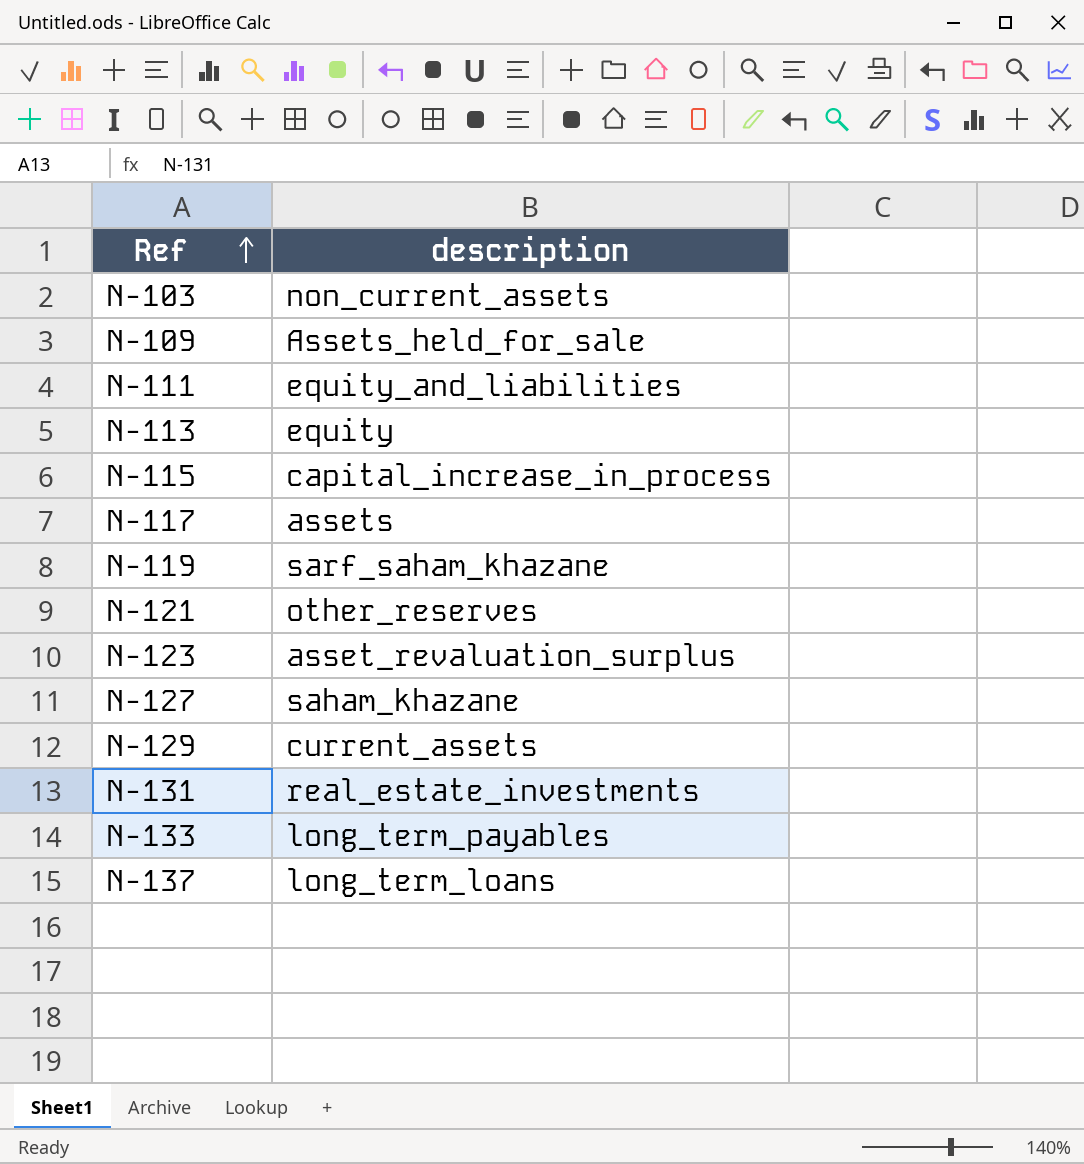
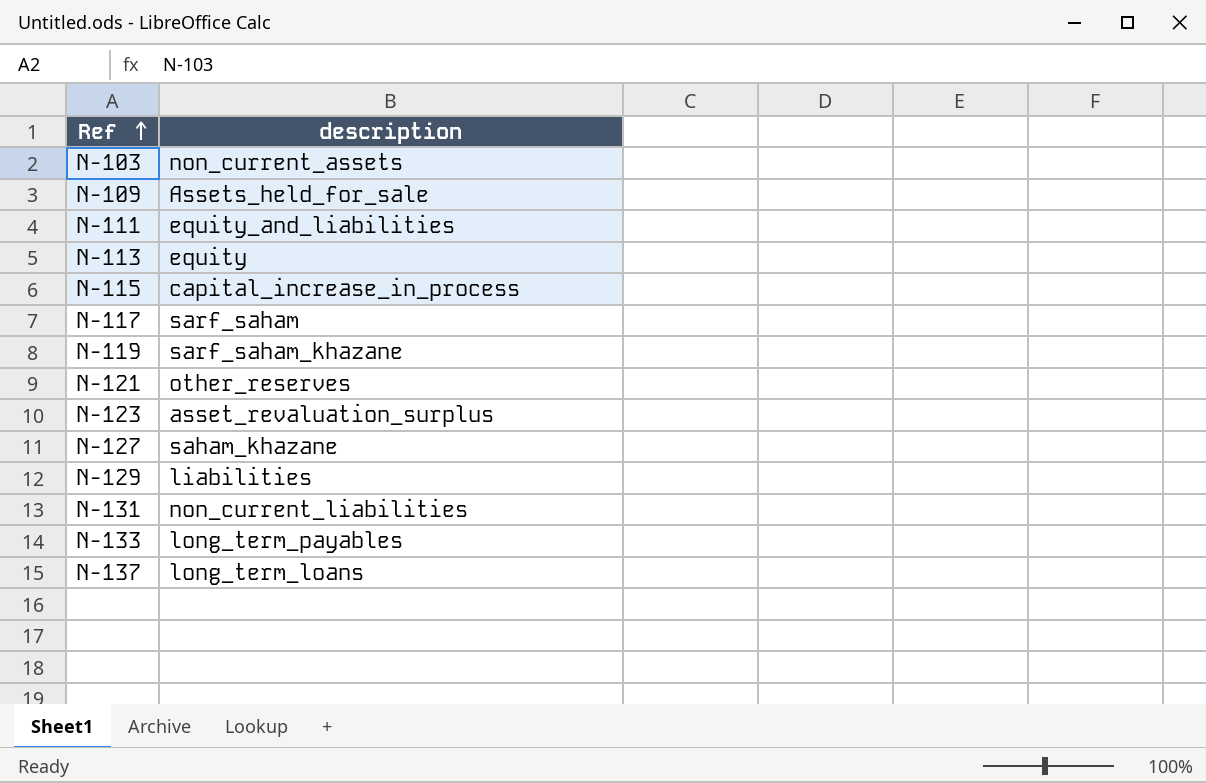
N-117 | description: assets -> sarf_saham
N-129 | description: current_assets -> liabilities
N-131 | description: real_estate_investments -> non_current_liabilities

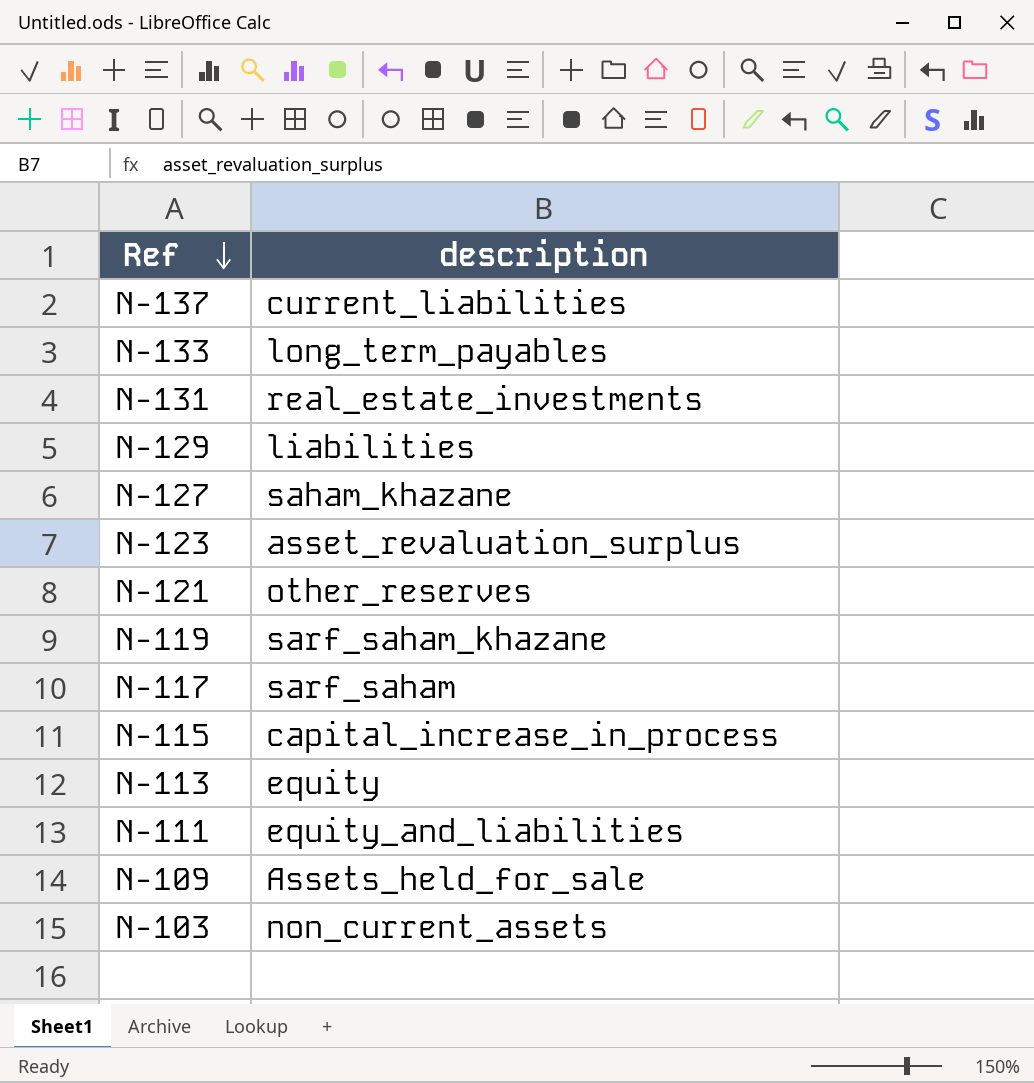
row order: Ref ascending -> Ref descending
N-137 | description: long_term_loans -> current_liabilities
N-131 | description: non_current_liabilities -> real_estate_investments

